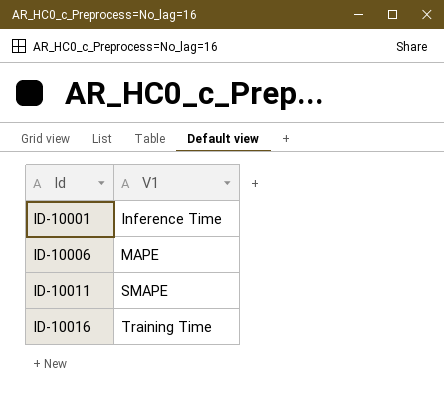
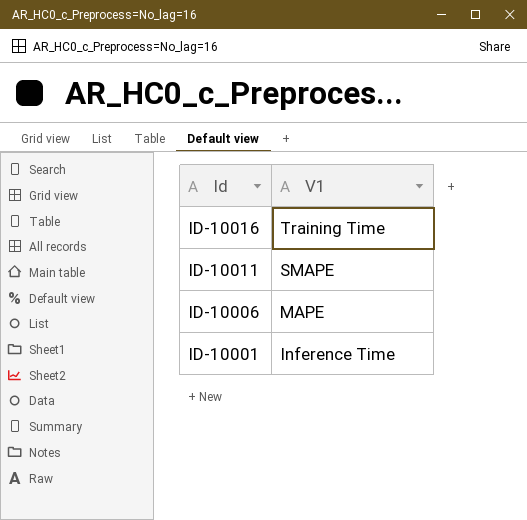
row order: Id ascending -> Id descending

